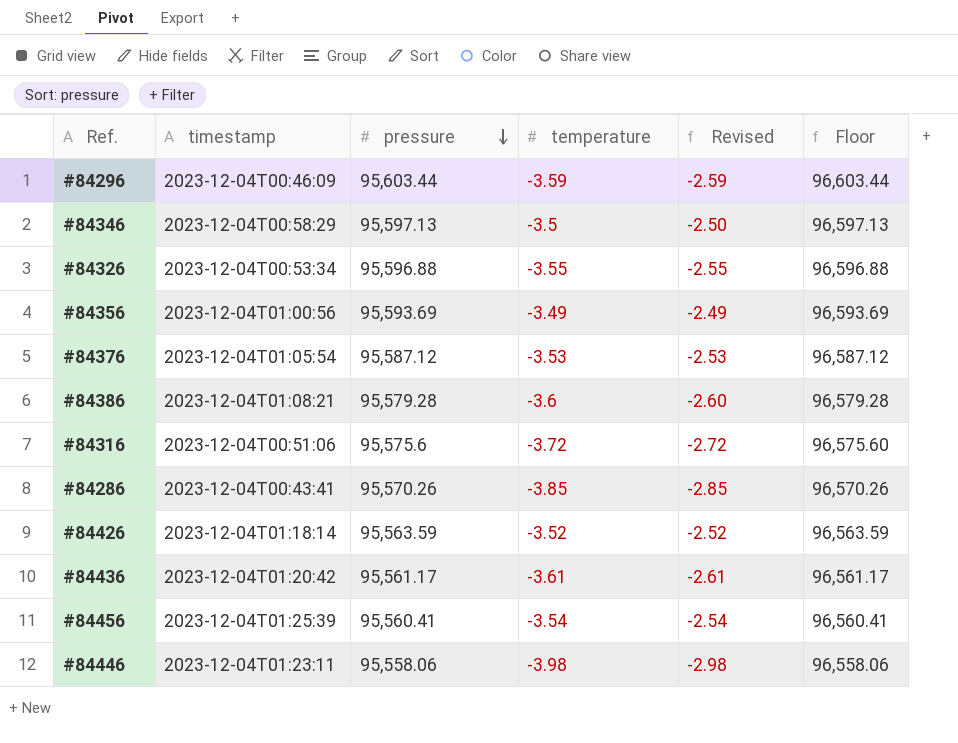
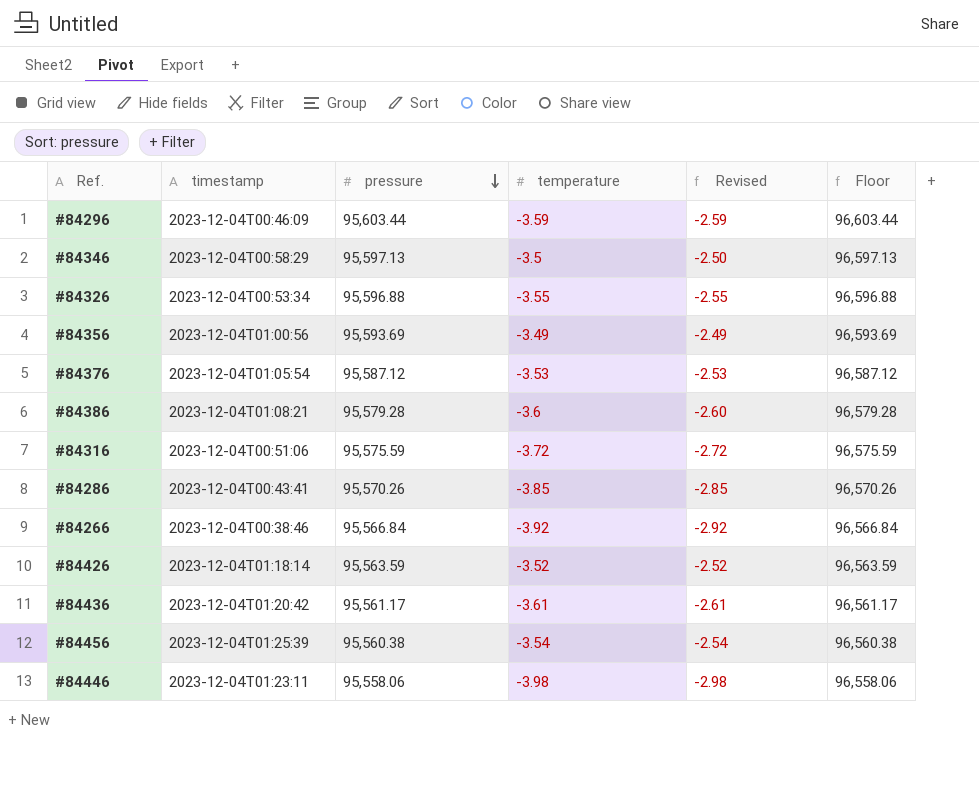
#84316 | pressure: 95,575.6 -> 95,575.59
#84316 | Floor: 96,575.60 -> 96,575.59
row #84266: none -> 2023-12-04T00:38:46 | 95,566.84 | -3.92 | -2.92 | 96,566.84
#84456 | pressure: 95,560.41 -> 95,560.38
#84456 | Floor: 96,560.41 -> 96,560.38

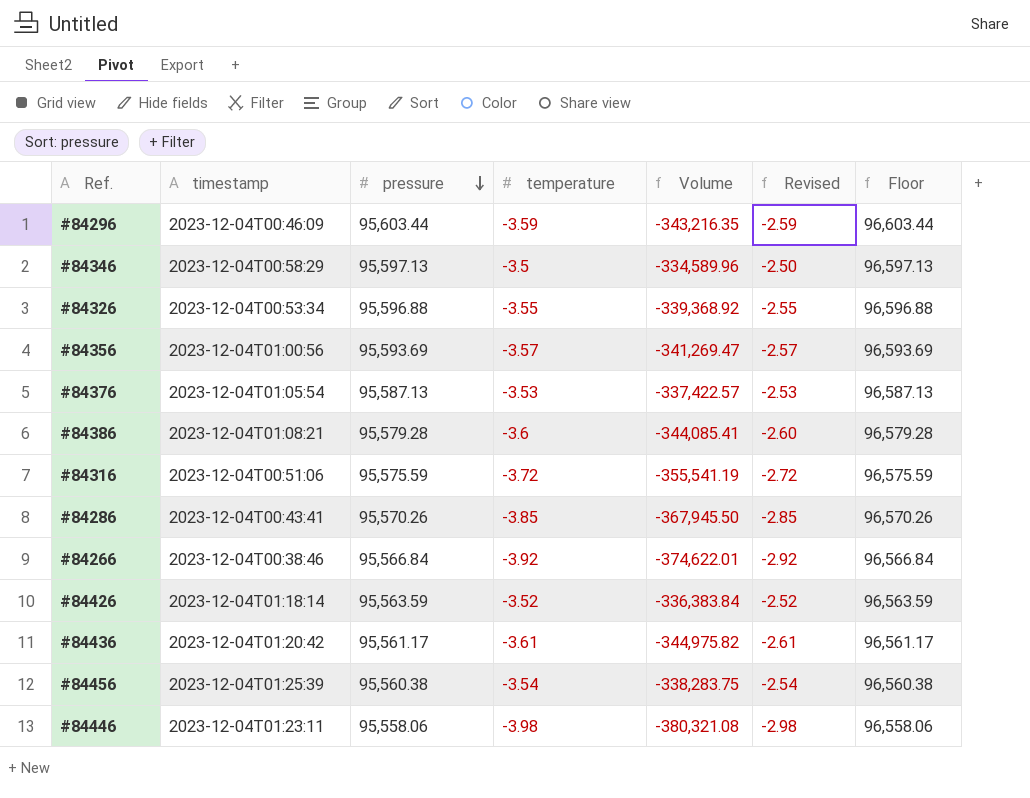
column Volume | formula: none -> [pressure] * [temperature]
#84356 | temperature: -3.49 -> -3.57
#84356 | Revised: -2.49 -> -2.57
#84376 | pressure: 95,587.12 -> 95,587.13
#84376 | Floor: 96,587.12 -> 96,587.13

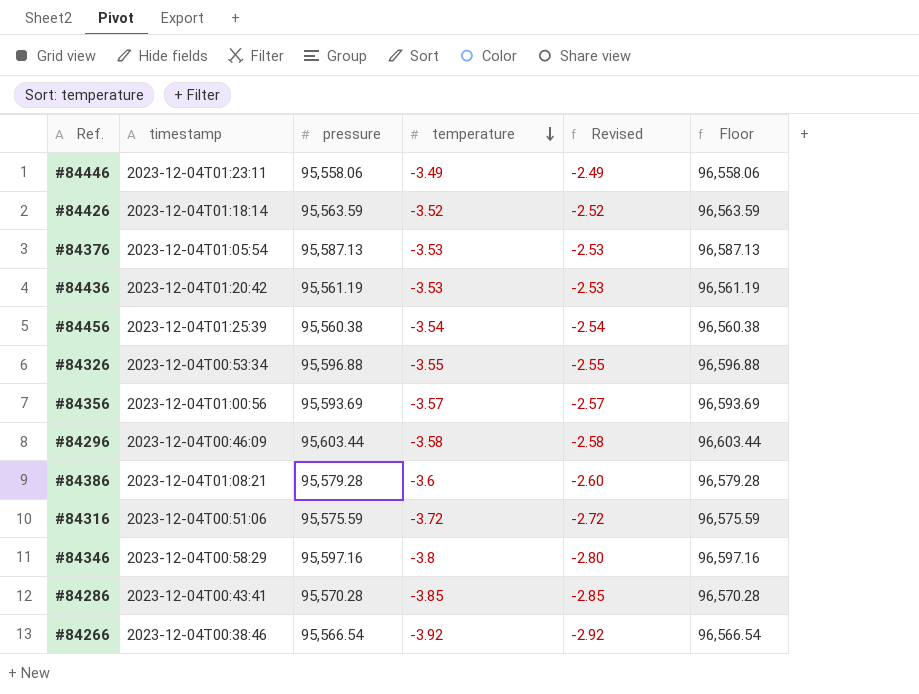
row order: pressure descending -> temperature descending
column Volume | formula: [pressure] * [temperature] -> none
#84446 | temperature: -3.98 -> -3.49
#84446 | Revised: -2.98 -> -2.49
#84436 | pressure: 95,561.17 -> 95,561.19
#84436 | temperature: -3.61 -> -3.53
#84436 | Revised: -2.61 -> -2.53
#84436 | Floor: 96,561.17 -> 96,561.19
#84296 | temperature: -3.59 -> -3.58
#84296 | Revised: -2.59 -> -2.58
#84346 | pressure: 95,597.13 -> 95,597.16
#84346 | temperature: -3.5 -> -3.8
#84346 | Revised: -2.50 -> -2.80
#84346 | Floor: 96,597.13 -> 96,597.16
#84286 | pressure: 95,570.26 -> 95,570.28
#84286 | Floor: 96,570.26 -> 96,570.28
#84266 | pressure: 95,566.84 -> 95,566.54
#84266 | Floor: 96,566.84 -> 96,566.54

